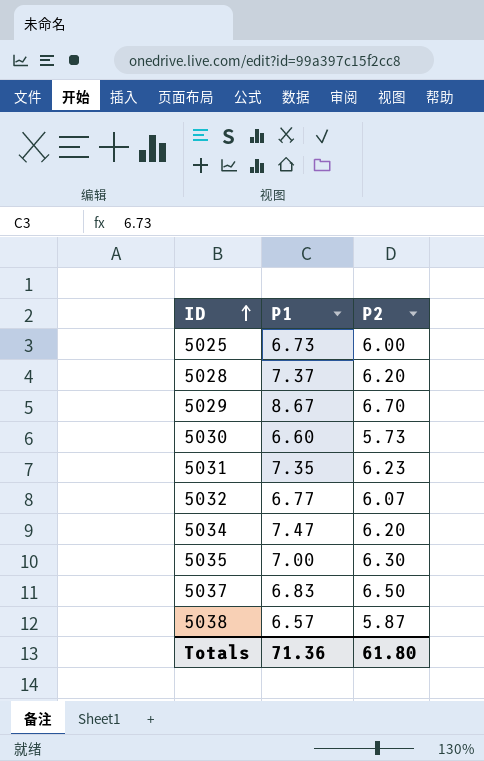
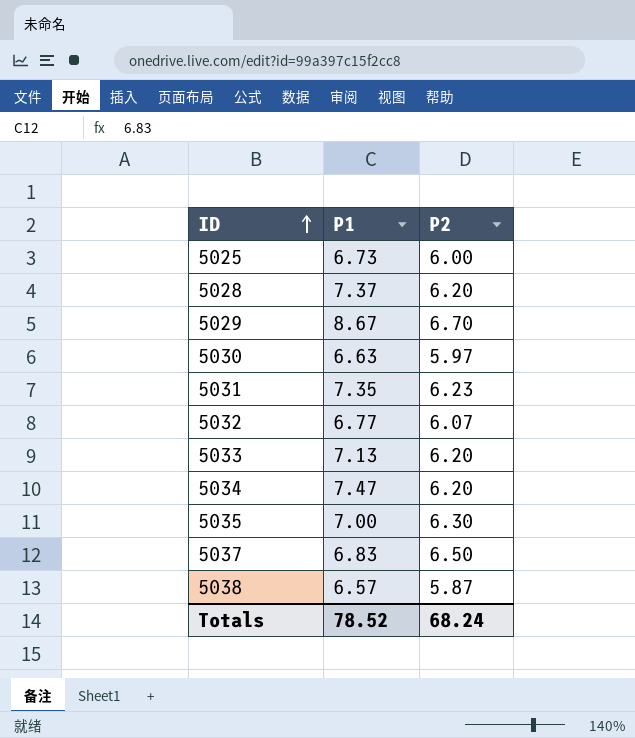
5030 | P1: 6.60 -> 6.63
5030 | P2: 5.73 -> 5.97
row 5033: none -> 7.13 | 6.20
Totals | P1: 71.36 -> 78.52
Totals | P2: 61.80 -> 68.24

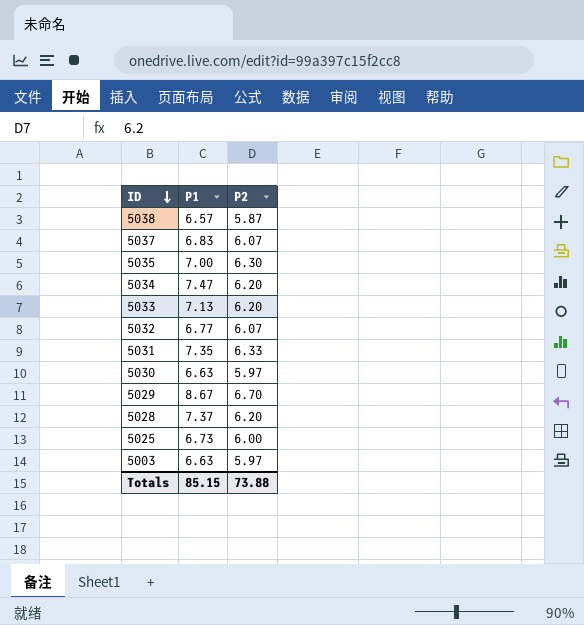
row order: ID ascending -> ID descending
5037 | P2: 6.50 -> 6.07
5031 | P2: 6.23 -> 6.33
row 5003: none -> 6.63 | 5.97
Totals | P1: 78.52 -> 85.15
Totals | P2: 68.24 -> 73.88

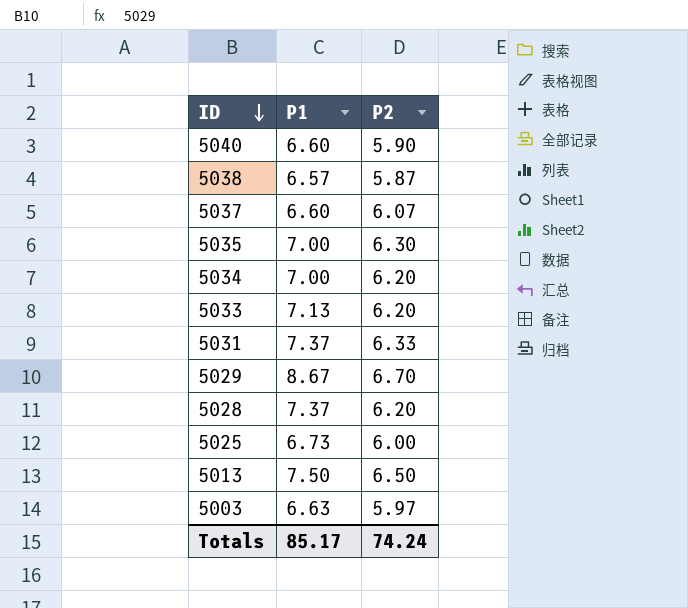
row 5032: 6.77 | 6.07 -> none
row 5030: 6.63 | 5.97 -> none
row 5040: none -> 6.60 | 5.90
5037 | P1: 6.83 -> 6.60
5034 | P1: 7.47 -> 7.00
5031 | P1: 7.35 -> 7.37
row 5013: none -> 7.50 | 6.50
Totals | P1: 85.15 -> 85.17
Totals | P2: 73.88 -> 74.24

